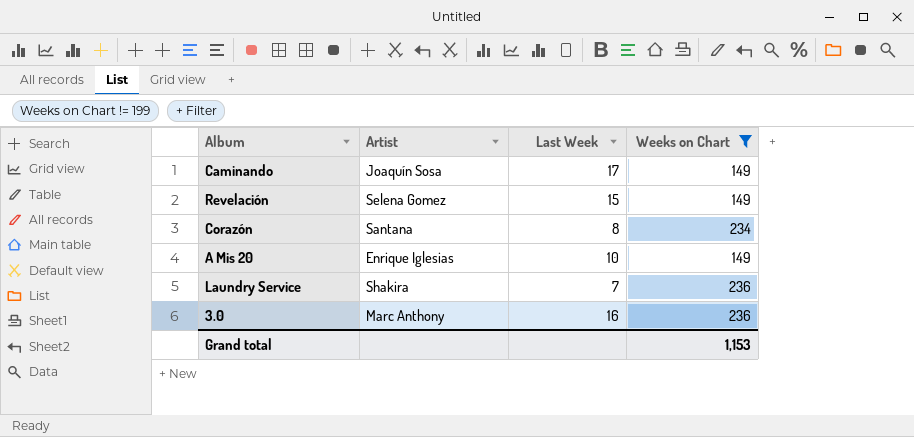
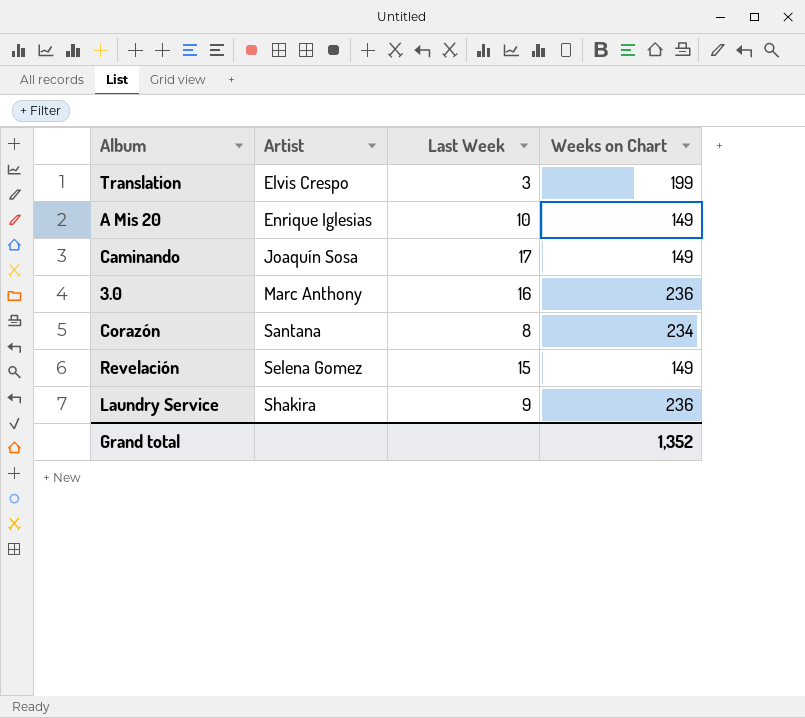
filter: Weeks on Chart != 199 -> none
row order: none -> Artist ascending
Laundry Service | Last Week: 7 -> 9
Grand total | Weeks on Chart: 1,153 -> 1,352

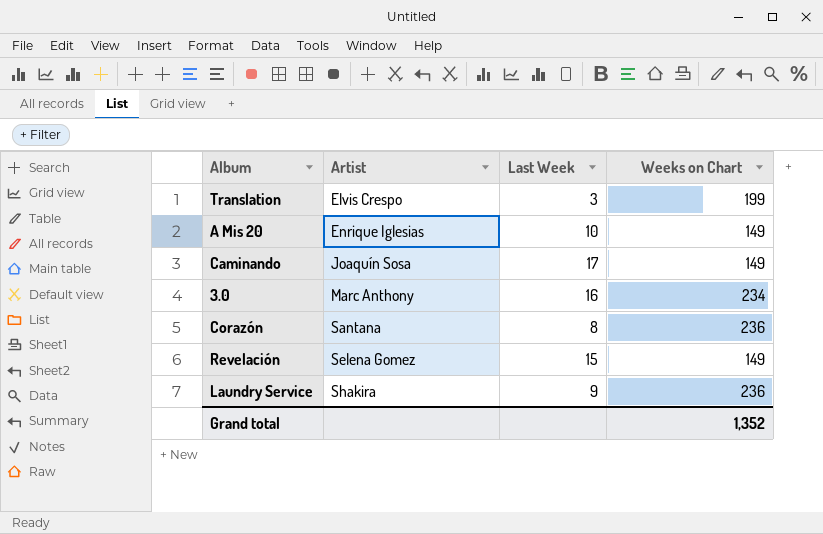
3.0 | Weeks on Chart: 236 -> 234
Corazón | Weeks on Chart: 234 -> 236

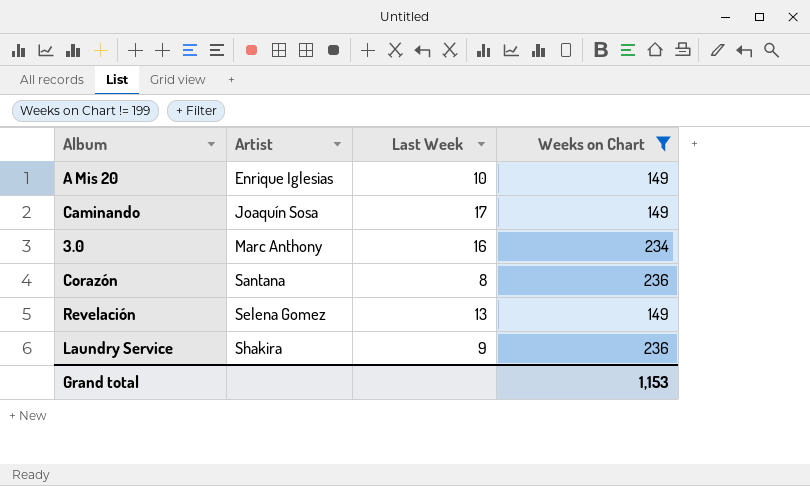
filter: none -> Weeks on Chart != 199
Revelación | Last Week: 15 -> 13
Grand total | Weeks on Chart: 1,352 -> 1,153

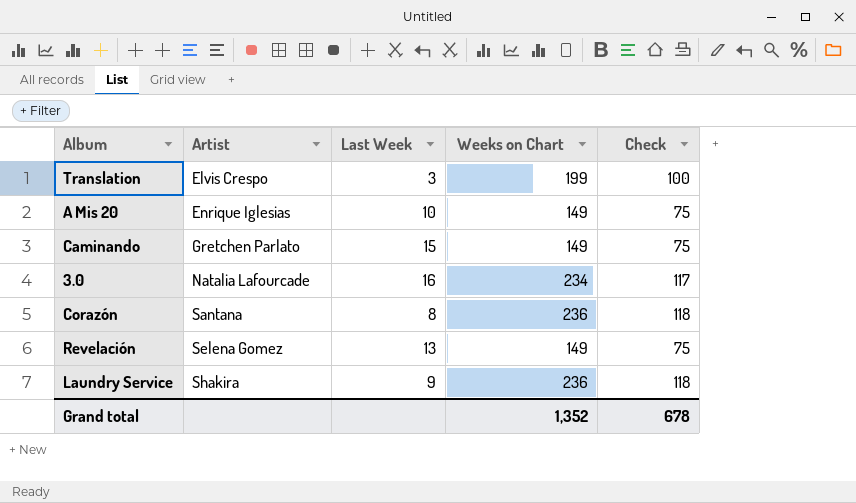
filter: Weeks on Chart != 199 -> none
column Check | formula: none -> [Weeks on Chart] * 0.5
Caminando | Artist: Joaquín Sosa -> Gretchen Parlato
Caminando | Last Week: 17 -> 15
3.0 | Artist: Marc Anthony -> Natalia Lafourcade
Grand total | Weeks on Chart: 1,153 -> 1,352

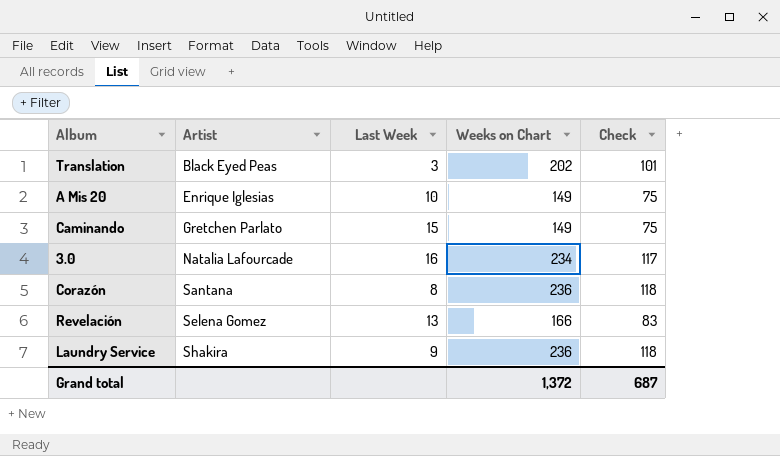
Translation | Artist: Elvis Crespo -> Black Eyed Peas
Translation | Weeks on Chart: 199 -> 202
Translation | Check: 100 -> 101
Revelación | Weeks on Chart: 149 -> 166
Revelación | Check: 75 -> 83
Grand total | Weeks on Chart: 1,352 -> 1,372
Grand total | Check: 678 -> 687

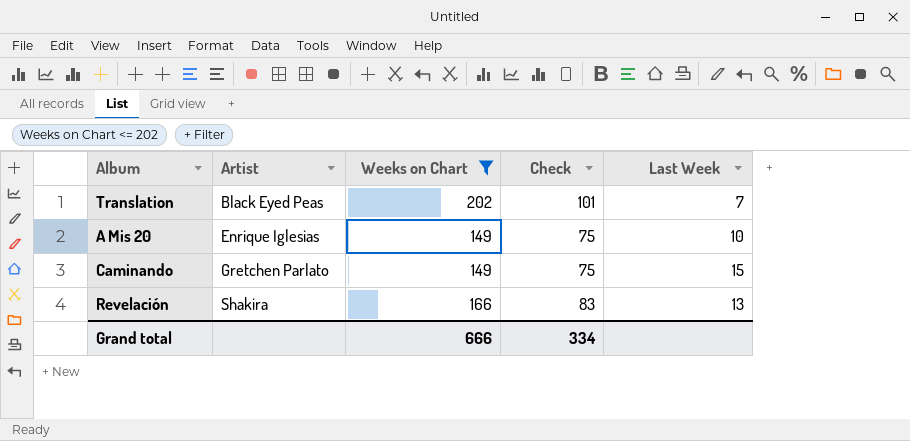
filter: none -> Weeks on Chart <= 202
column Last Week | position: 3 -> 5
Translation | Last Week: 3 -> 7
Revelación | Artist: Selena Gomez -> Shakira
Grand total | Weeks on Chart: 1,372 -> 666
Grand total | Check: 687 -> 334

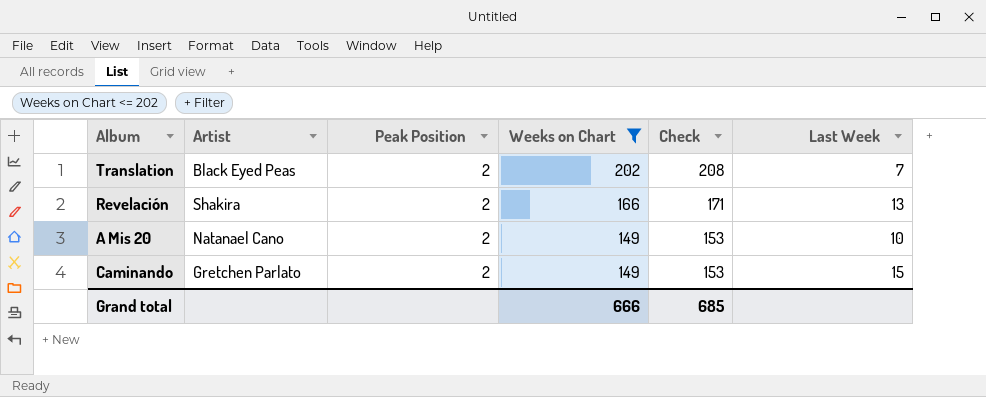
row order: Artist ascending -> Weeks on Chart descending
column Peak Position | position: none -> 3
column Check | formula: [Weeks on Chart] * 0.5 -> [Weeks on Chart] * 1.03
A Mis 20 | Artist: Enrique Iglesias -> Natanael Cano
Grand total | Check: 334 -> 685

